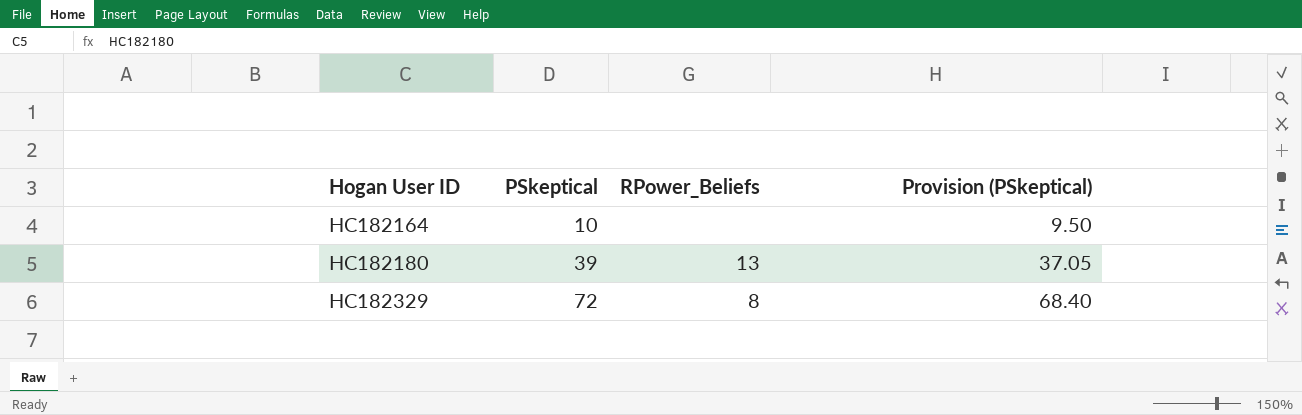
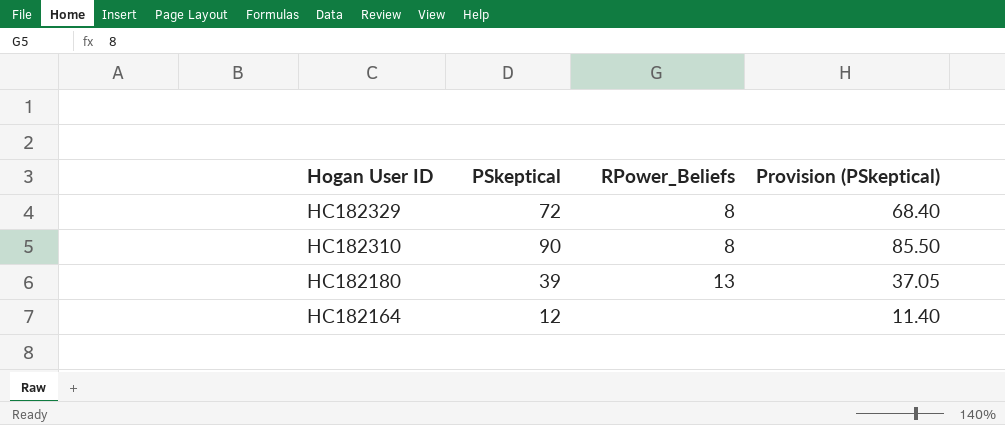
row order: Hogan User ID ascending -> Hogan User ID descending
row HC182310: none -> 90 | 8 | 85.50
HC182164 | PSkeptical: 10 -> 12
HC182164 | Provision (PSkeptical): 9.50 -> 11.40

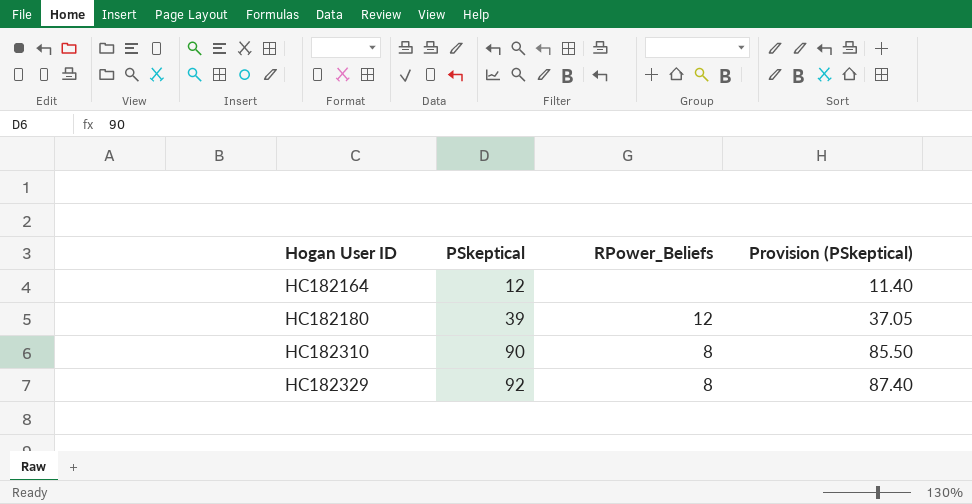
row order: Hogan User ID descending -> Hogan User ID ascending
HC182180 | RPower_Beliefs: 13 -> 12
HC182329 | PSkeptical: 72 -> 92
HC182329 | Provision (PSkeptical): 68.40 -> 87.40

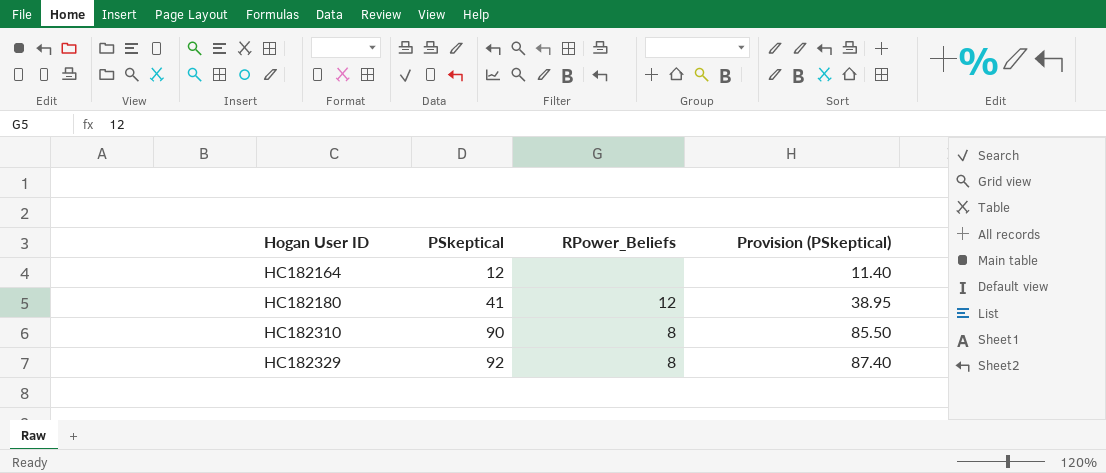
HC182180 | PSkeptical: 39 -> 41
HC182180 | Provision (PSkeptical): 37.05 -> 38.95

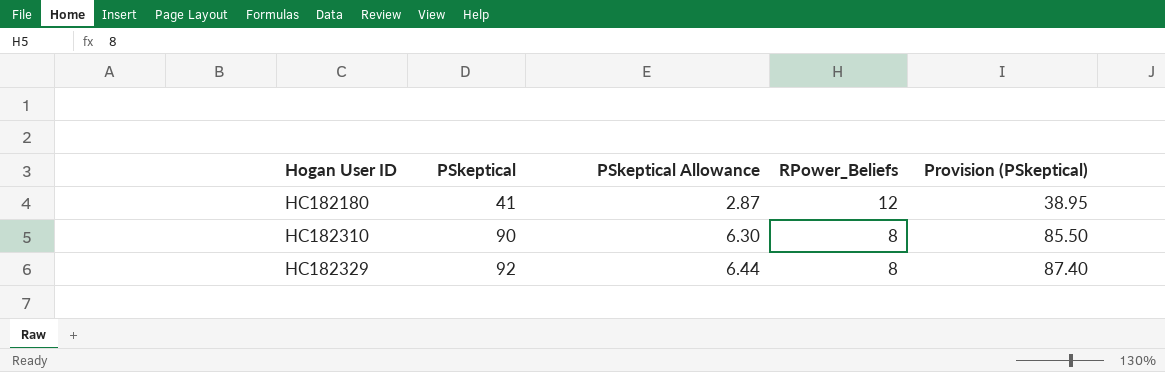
column PSkeptical Allowance | formula: none -> [PSkeptical] * 0.07
row HC182164: 12 | none | 11.40 -> none

